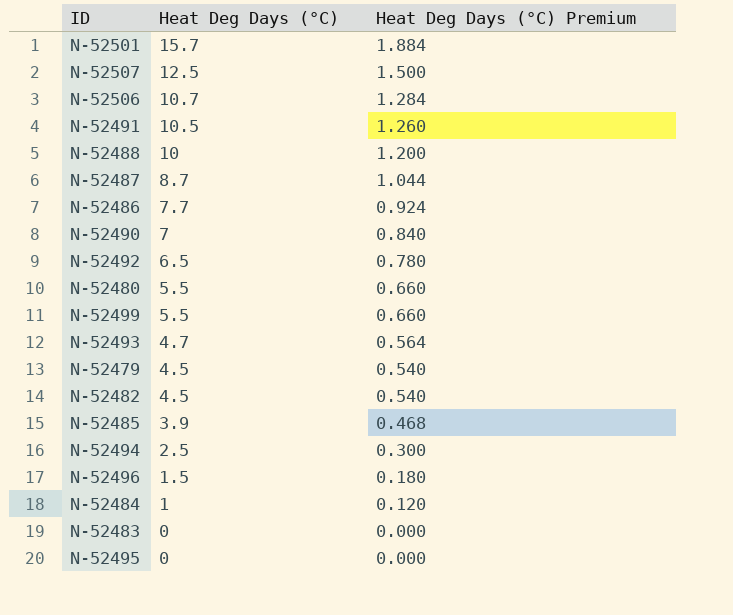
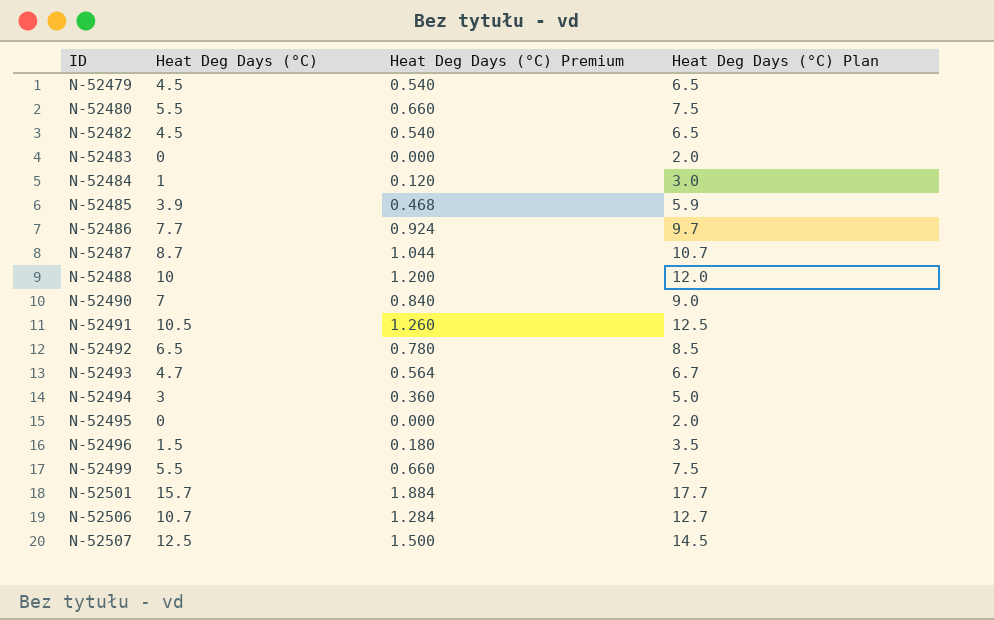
row order: Heat Deg Days (°C) descending -> ID ascending
column Heat Deg Days (°C) Plan | formula: none -> [Heat Deg Days (°C)] + 2
N-52494 | Heat Deg Days (°C): 2.5 -> 3
N-52494 | Heat Deg Days (°C) Premium: 0.300 -> 0.360

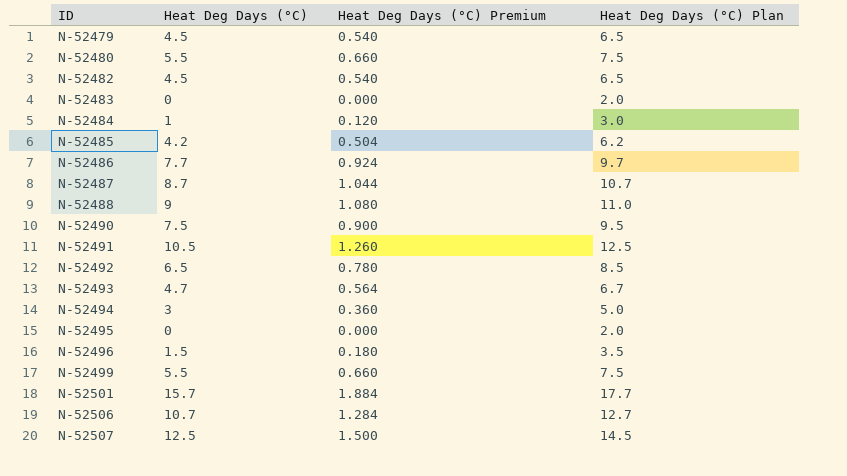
N-52485 | Heat Deg Days (°C): 3.9 -> 4.2
N-52485 | Heat Deg Days (°C) Premium: 0.468 -> 0.504
N-52485 | Heat Deg Days (°C) Plan: 5.9 -> 6.2
N-52488 | Heat Deg Days (°C): 10 -> 9
N-52488 | Heat Deg Days (°C) Premium: 1.200 -> 1.080
N-52488 | Heat Deg Days (°C) Plan: 12.0 -> 11.0
N-52490 | Heat Deg Days (°C): 7 -> 7.5
N-52490 | Heat Deg Days (°C) Premium: 0.840 -> 0.900
N-52490 | Heat Deg Days (°C) Plan: 9.0 -> 9.5

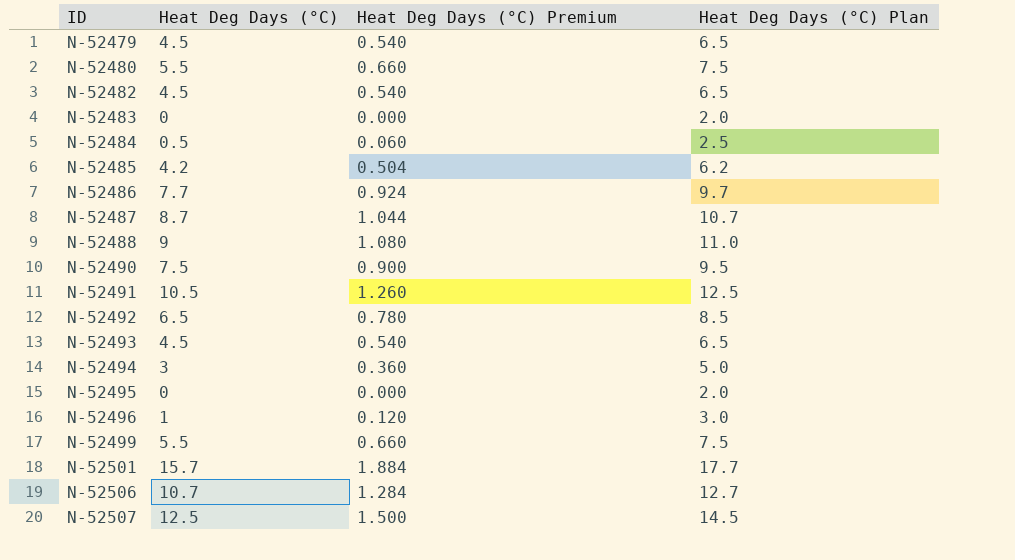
N-52484 | Heat Deg Days (°C): 1 -> 0.5
N-52484 | Heat Deg Days (°C) Premium: 0.120 -> 0.060
N-52484 | Heat Deg Days (°C) Plan: 3.0 -> 2.5
N-52493 | Heat Deg Days (°C): 4.7 -> 4.5
N-52493 | Heat Deg Days (°C) Premium: 0.564 -> 0.540
N-52493 | Heat Deg Days (°C) Plan: 6.7 -> 6.5
N-52496 | Heat Deg Days (°C): 1.5 -> 1
N-52496 | Heat Deg Days (°C) Premium: 0.180 -> 0.120
N-52496 | Heat Deg Days (°C) Plan: 3.5 -> 3.0

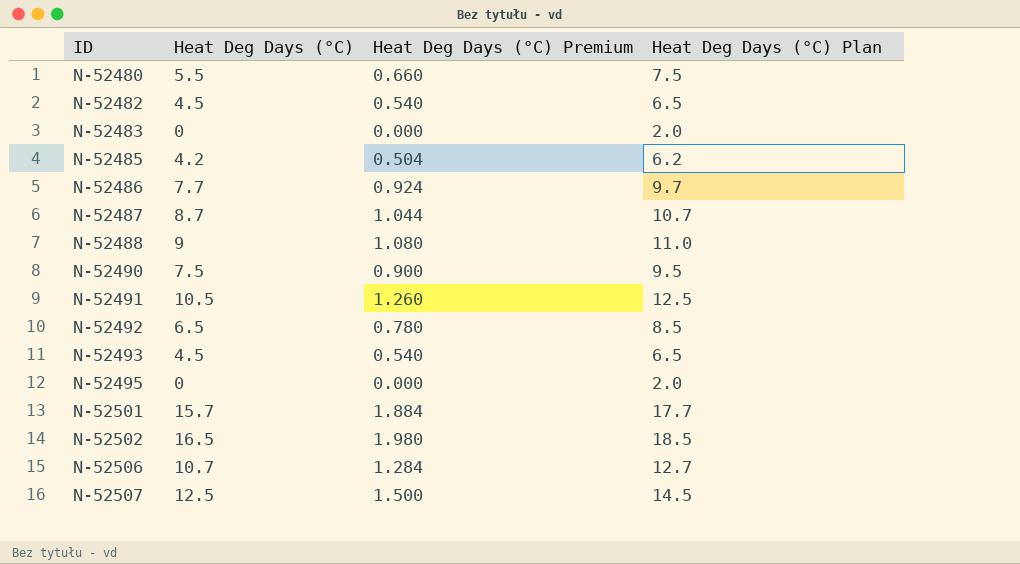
row N-52479: 4.5 | 0.540 | 6.5 -> none
row N-52484: 0.5 | 0.060 | 2.5 -> none
row N-52494: 3 | 0.360 | 5.0 -> none
row N-52496: 1 | 0.120 | 3.0 -> none
row N-52499: 5.5 | 0.660 | 7.5 -> none
row N-52502: none -> 16.5 | 1.980 | 18.5

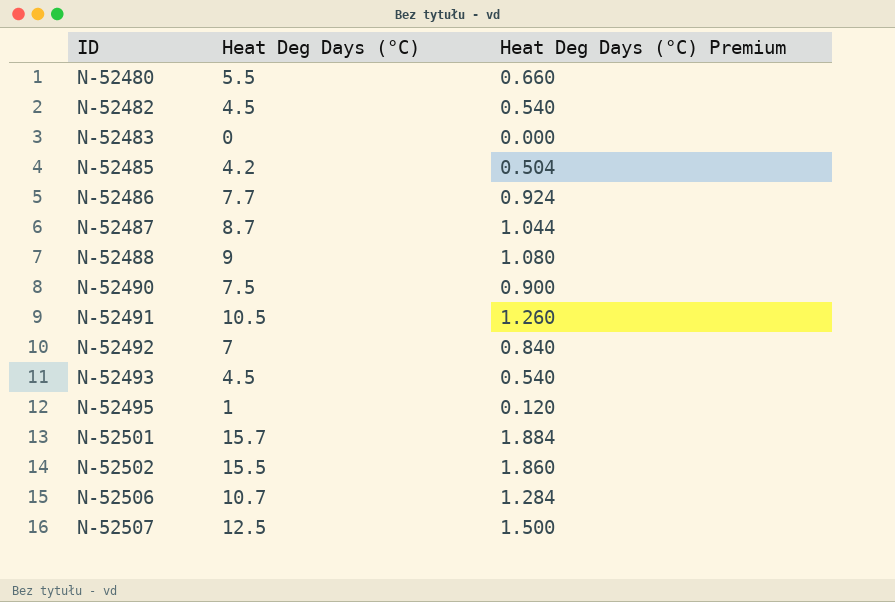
column Heat Deg Days (°C) Plan | formula: [Heat Deg Days (°C)] + 2 -> none
N-52492 | Heat Deg Days (°C): 6.5 -> 7
N-52492 | Heat Deg Days (°C) Premium: 0.780 -> 0.840
N-52495 | Heat Deg Days (°C): 0 -> 1
N-52495 | Heat Deg Days (°C) Premium: 0.000 -> 0.120
N-52502 | Heat Deg Days (°C): 16.5 -> 15.5
N-52502 | Heat Deg Days (°C) Premium: 1.980 -> 1.860

